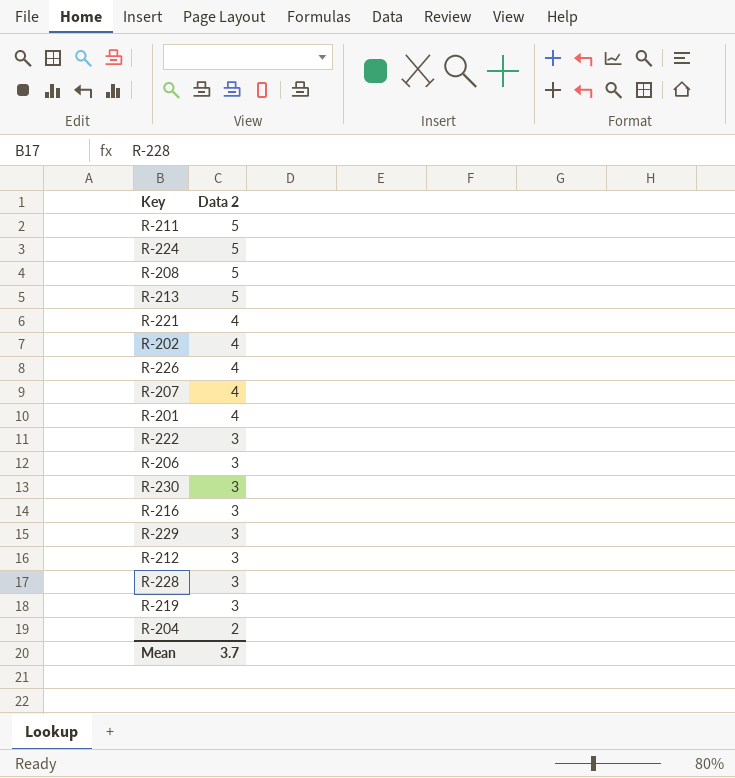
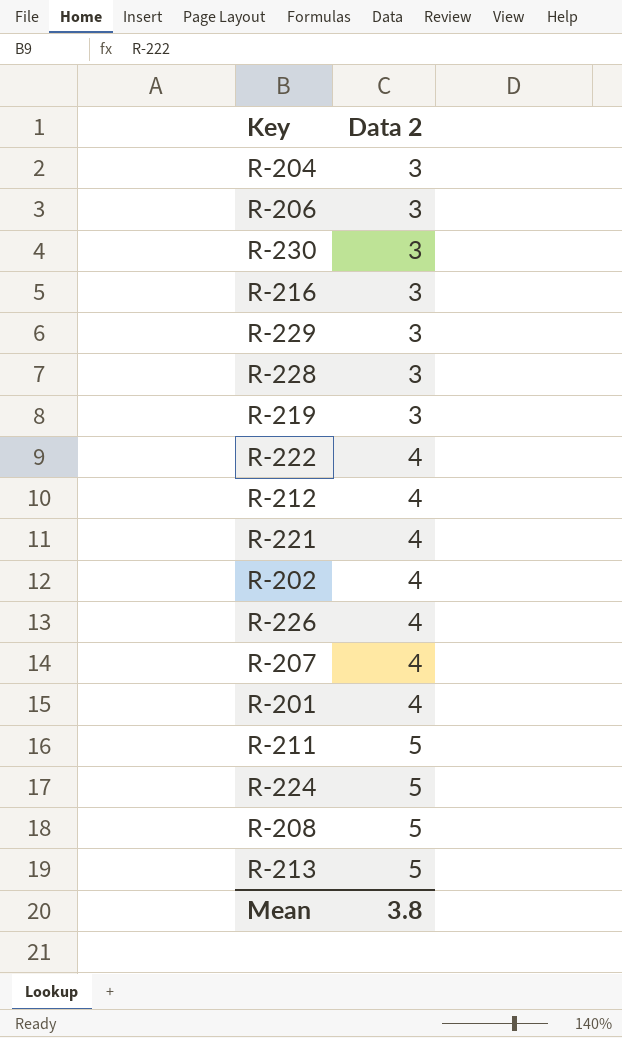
row order: Data 2 descending -> Data 2 ascending
R-204 | Data 2: 2 -> 3
R-222 | Data 2: 3 -> 4
R-212 | Data 2: 3 -> 4
Mean | Data 2: 3.7 -> 3.8

